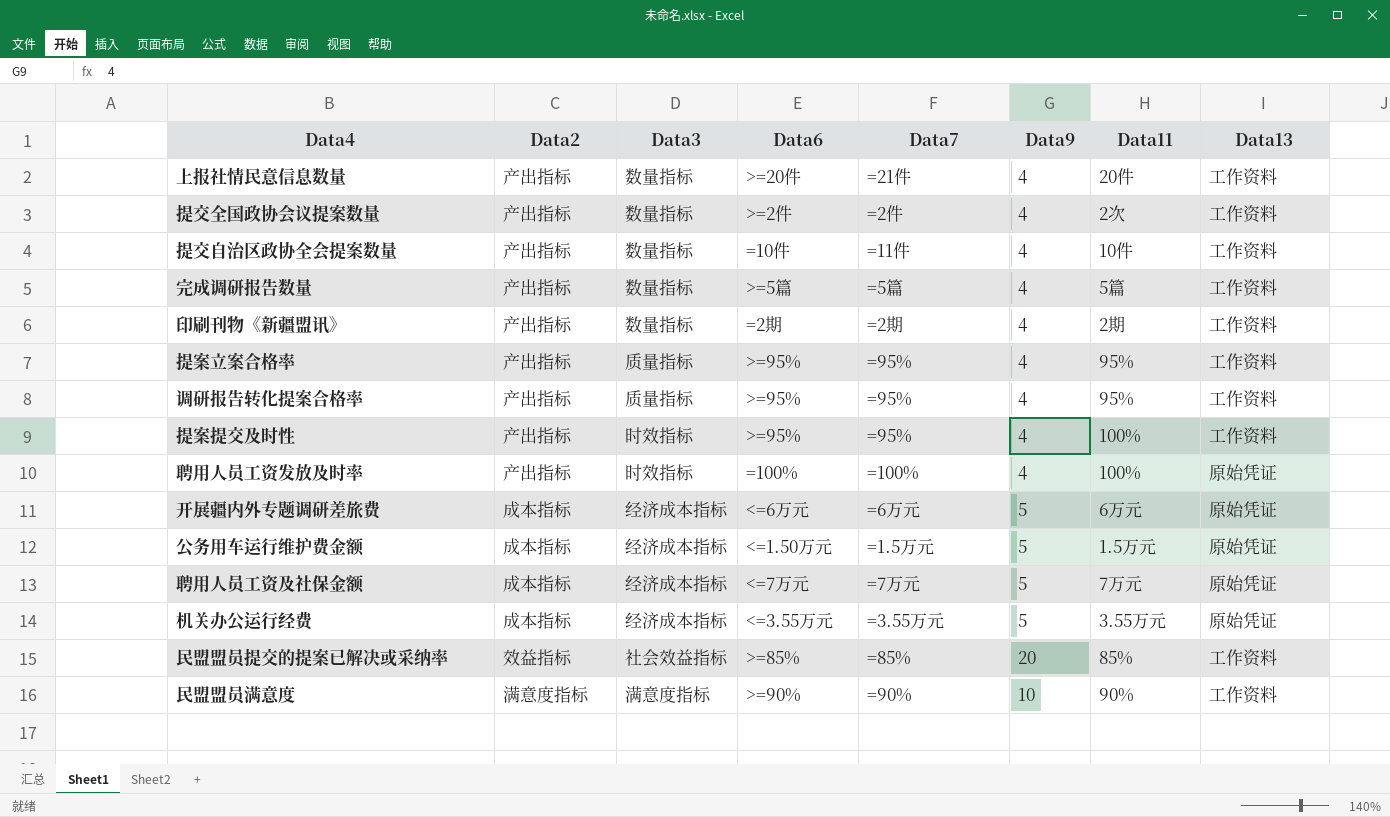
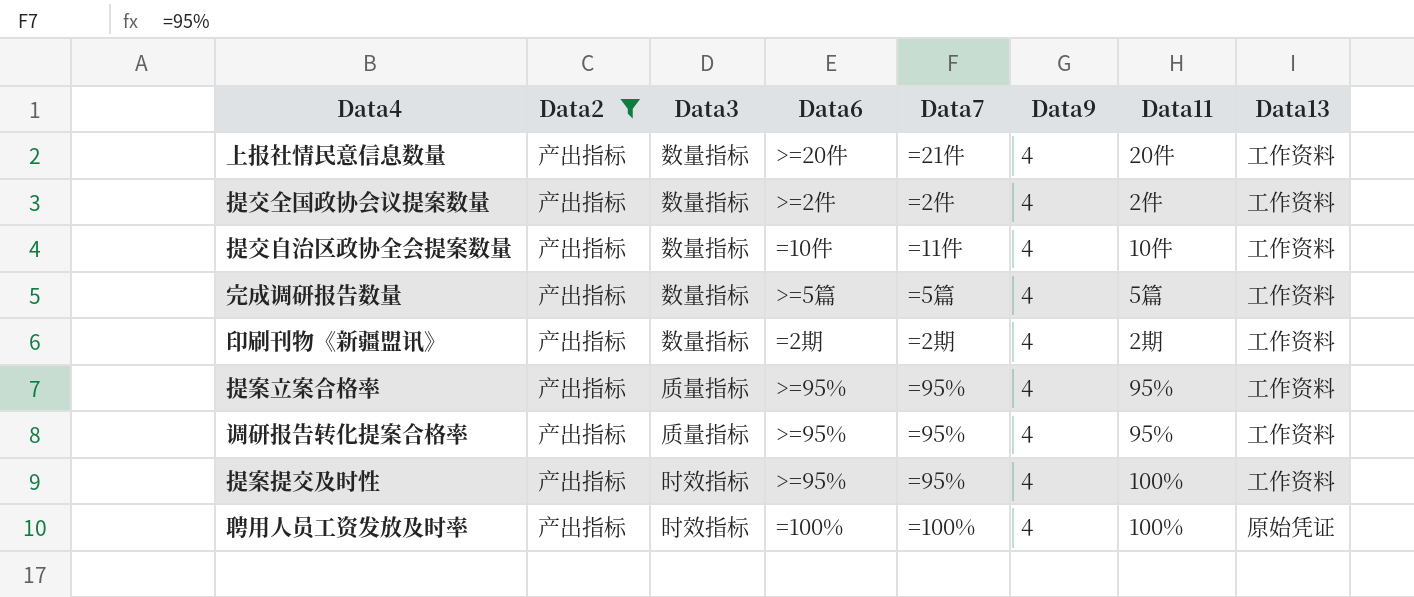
filter: none -> Data2 = 产出指标
提交全国政协会议提案数量 | Data11: 2次 -> 2件

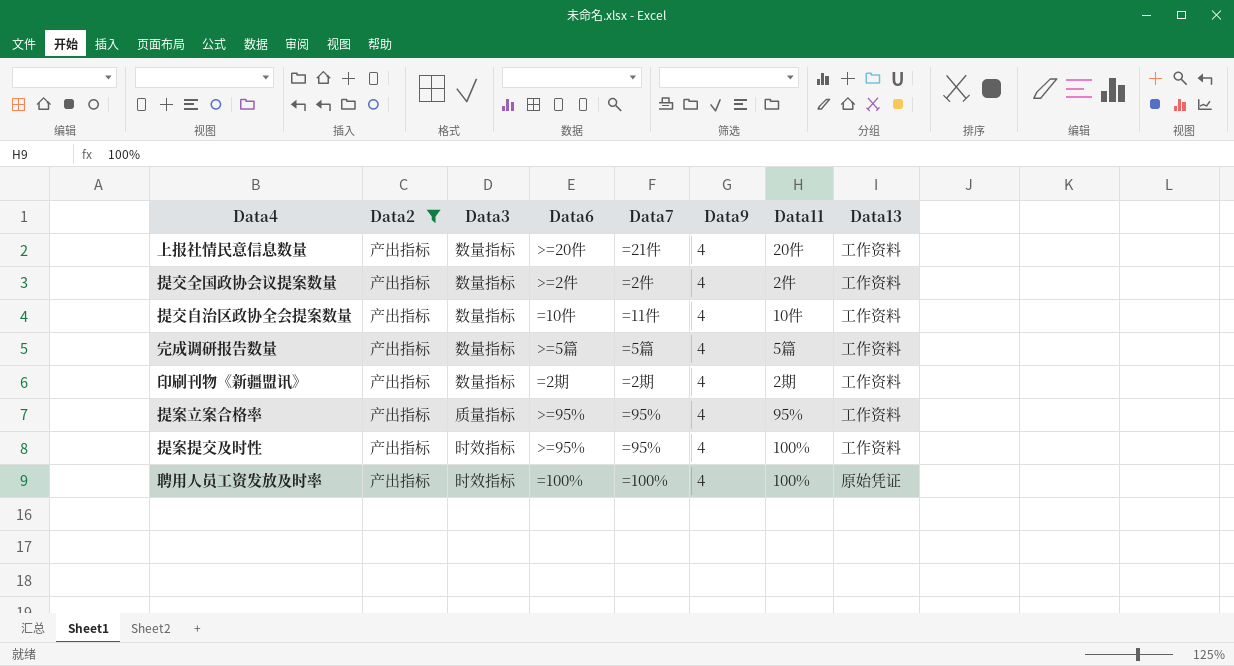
row 调研报告转化提案合格率: 产出指标 | 质量指标 | >=95% | =95% | 4 | 95% | 工作资料 -> none

